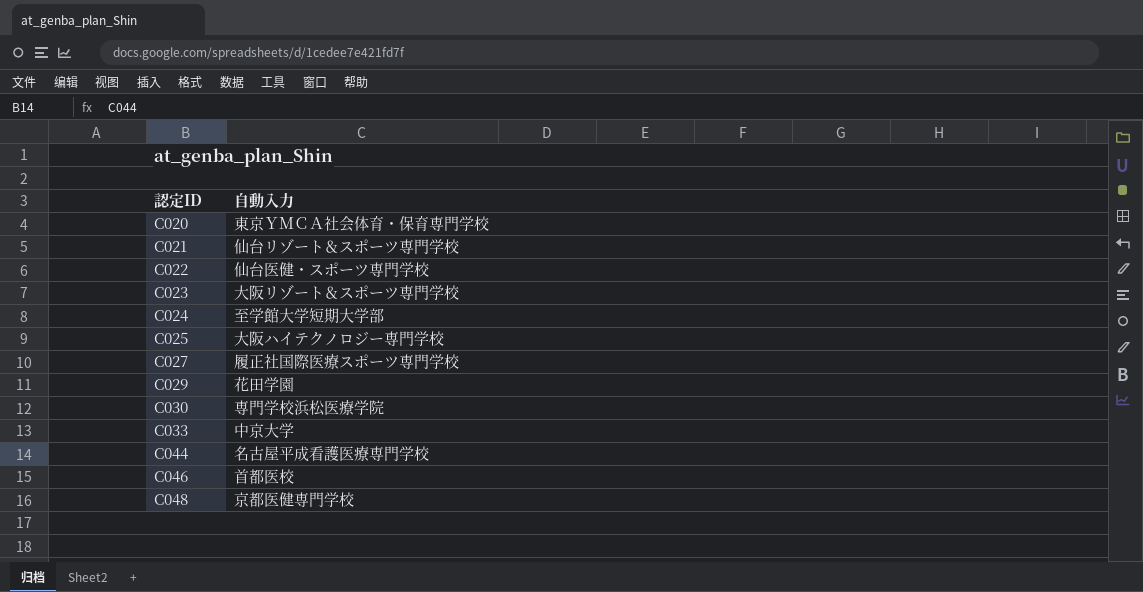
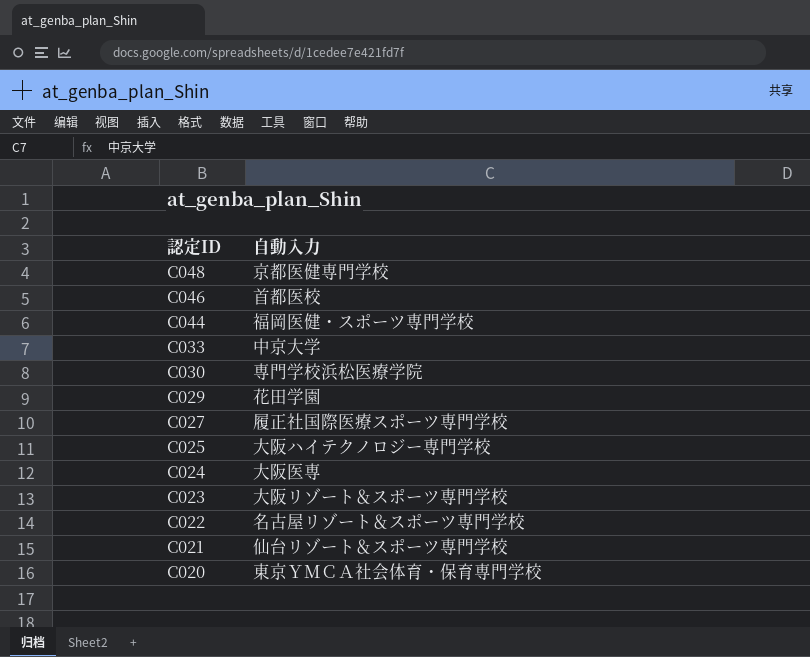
row order: 認定ID ascending -> 認定ID descending
C044 | 自動入力: 名古屋平成看護医療専門学校 -> 福岡医健・スポーツ専門学校
C024 | 自動入力: 至学館大学短期大学部 -> 大阪医専
C022 | 自動入力: 仙台医健・スポーツ専門学校 -> 名古屋リゾート＆スポーツ専門学校

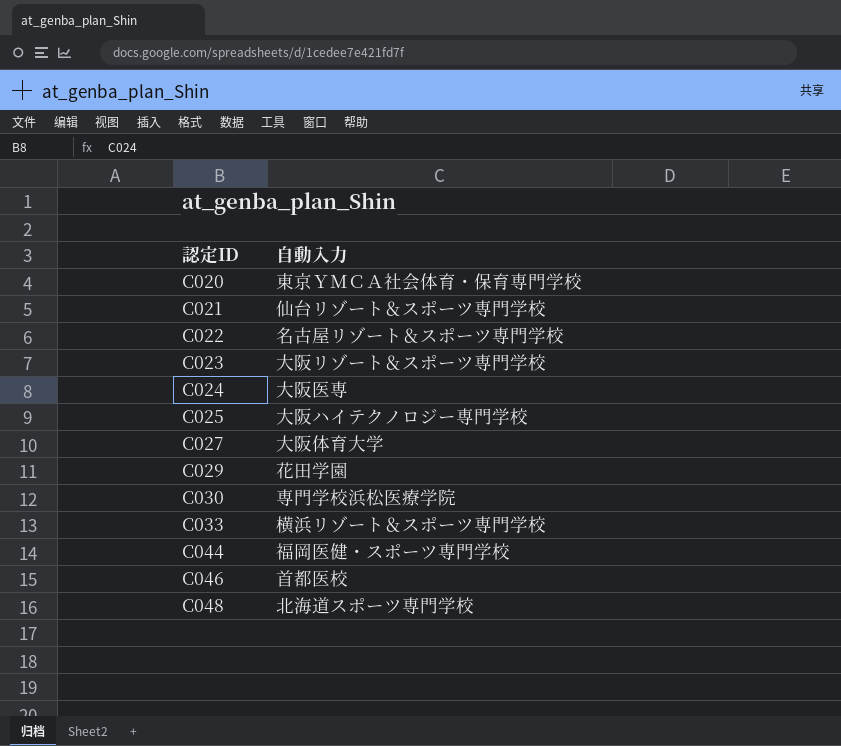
row order: 認定ID descending -> 認定ID ascending
C027 | 自動入力: 履正社国際医療スポーツ専門学校 -> 大阪体育大学
C033 | 自動入力: 中京大学 -> 横浜リゾート＆スポーツ専門学校
C048 | 自動入力: 京都医健専門学校 -> 北海道スポーツ専門学校

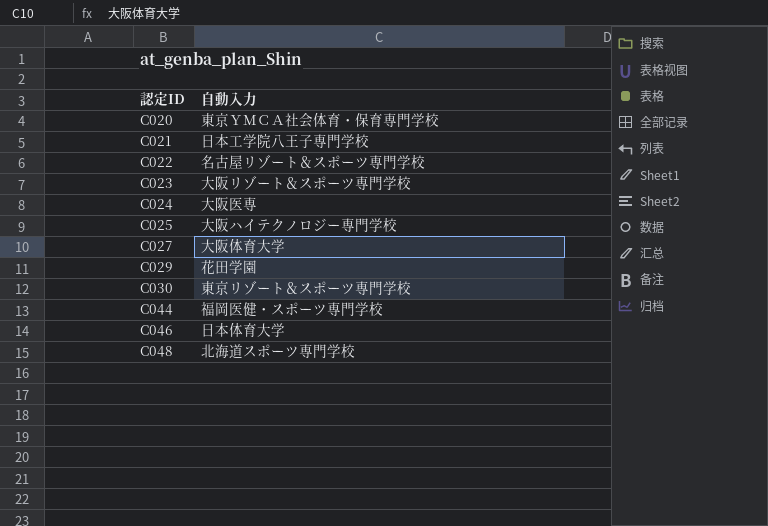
row C033: 横浜リゾート＆スポーツ専門学校 -> none
C021 | 自動入力: 仙台リゾート＆スポーツ専門学校 -> 日本工学院八王子専門学校
C030 | 自動入力: 専門学校浜松医療学院 -> 東京リゾート＆スポーツ専門学校
C046 | 自動入力: 首都医校 -> 日本体育大学

